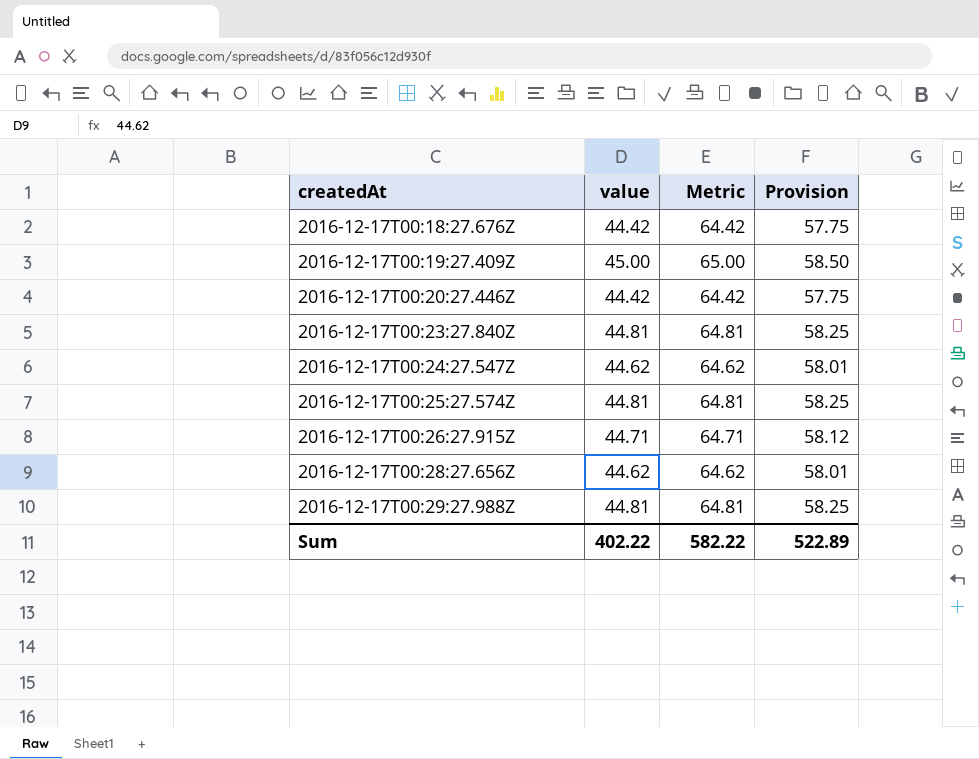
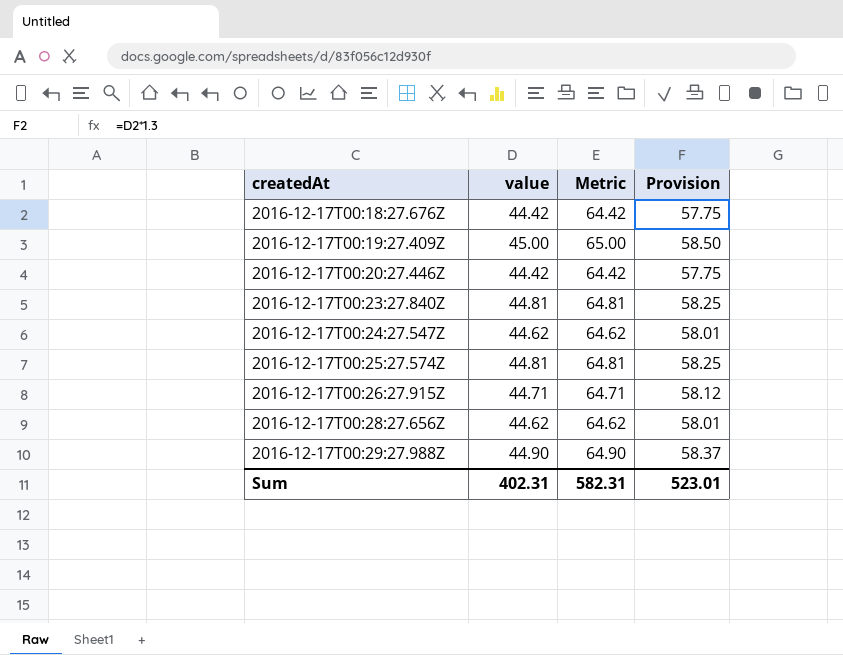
2016-12-17T00:29:27.988Z | value: 44.81 -> 44.90
2016-12-17T00:29:27.988Z | Metric: 64.81 -> 64.90
2016-12-17T00:29:27.988Z | Provision: 58.25 -> 58.37
Sum | value: 402.22 -> 402.31
Sum | Metric: 582.22 -> 582.31
Sum | Provision: 522.89 -> 523.01

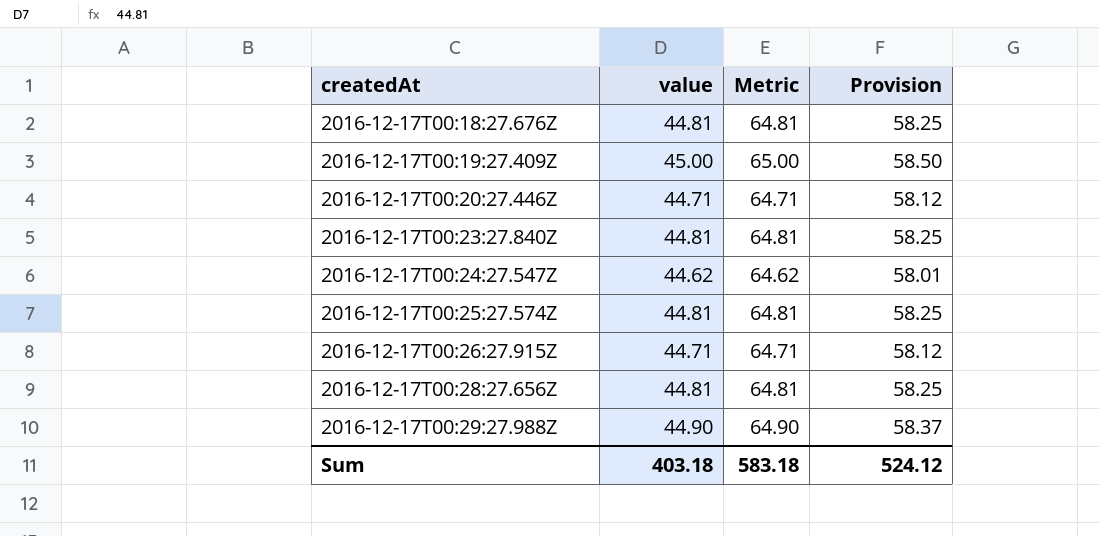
2016-12-17T00:18:27.676Z | value: 44.42 -> 44.81
2016-12-17T00:18:27.676Z | Metric: 64.42 -> 64.81
2016-12-17T00:18:27.676Z | Provision: 57.75 -> 58.25
2016-12-17T00:20:27.446Z | value: 44.42 -> 44.71
2016-12-17T00:20:27.446Z | Metric: 64.42 -> 64.71
2016-12-17T00:20:27.446Z | Provision: 57.75 -> 58.12
2016-12-17T00:28:27.656Z | value: 44.62 -> 44.81
2016-12-17T00:28:27.656Z | Metric: 64.62 -> 64.81
2016-12-17T00:28:27.656Z | Provision: 58.01 -> 58.25
Sum | value: 402.31 -> 403.18
Sum | Metric: 582.31 -> 583.18
Sum | Provision: 523.01 -> 524.12

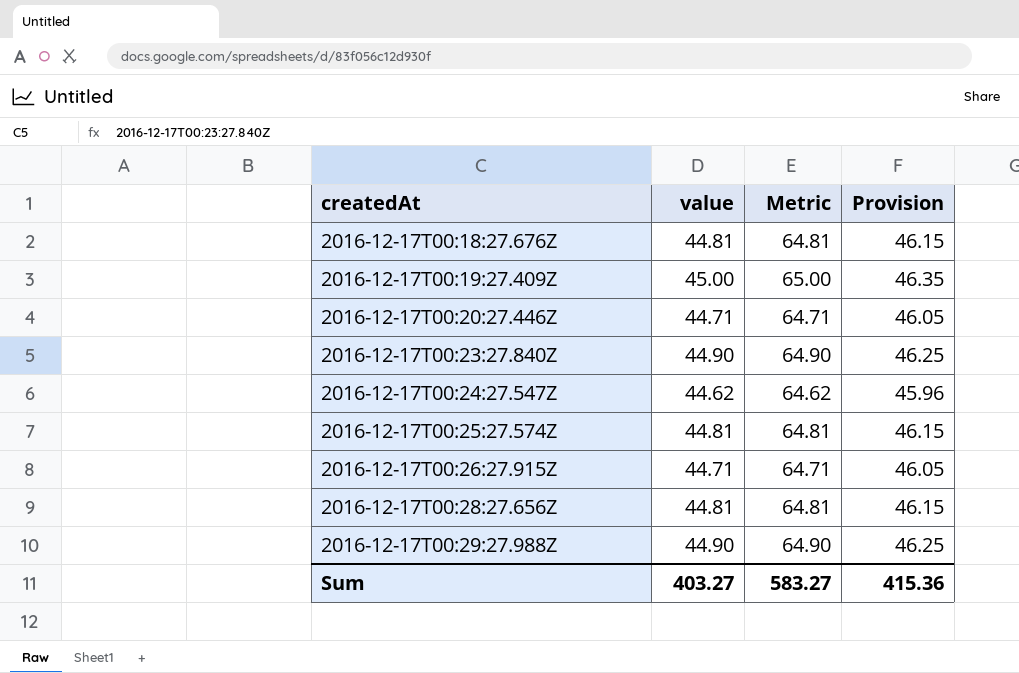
column Provision | formula: [value] * 1.3 -> [value] * 1.03
2016-12-17T00:23:27.840Z | value: 44.81 -> 44.90
2016-12-17T00:23:27.840Z | Metric: 64.81 -> 64.90
Sum | value: 403.18 -> 403.27
Sum | Metric: 583.18 -> 583.27
Sum | Provision: 524.12 -> 415.36

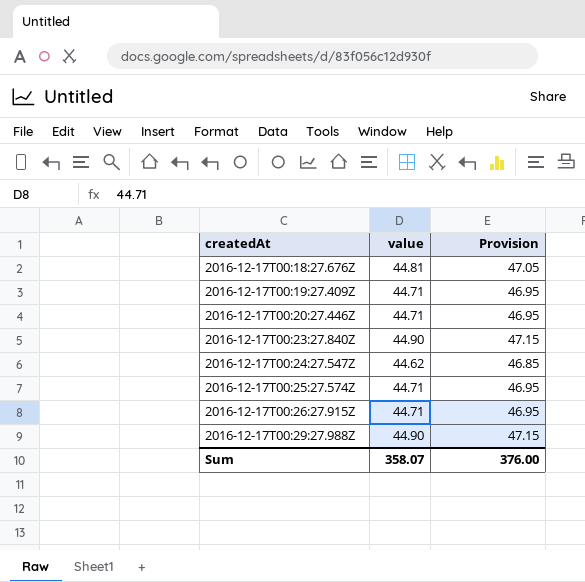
column Metric | formula: [value] + 20 -> none
column Provision | formula: [value] * 1.03 -> [value] * 1.05
row 2016-12-17T00:28:27.656Z: 44.81 | 64.81 | 46.15 -> none
2016-12-17T00:19:27.409Z | value: 45.00 -> 44.71
2016-12-17T00:25:27.574Z | value: 44.81 -> 44.71
Sum | value: 403.27 -> 358.07
Sum | Provision: 415.36 -> 376.00

